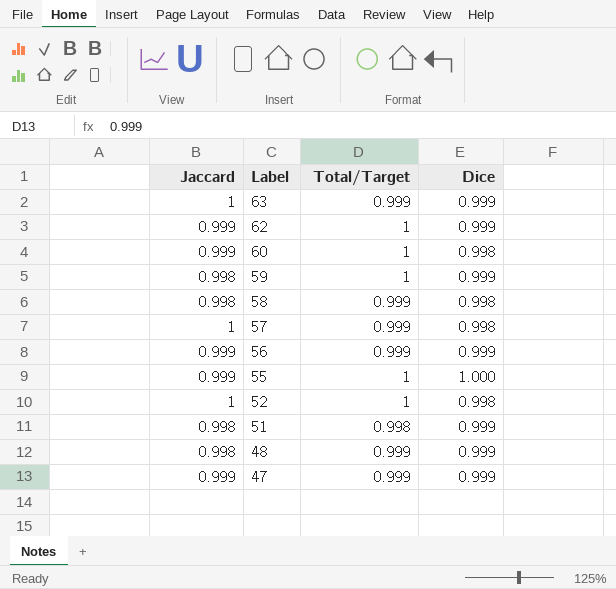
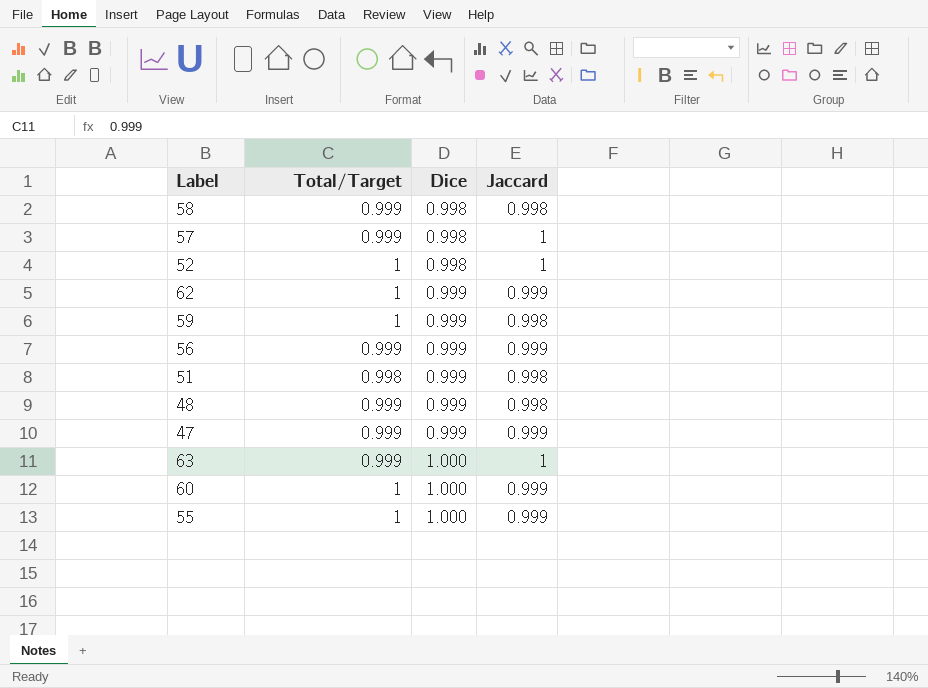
row order: Label descending -> Dice ascending
column Jaccard | position: 1 -> 4
63 | Dice: 0.999 -> 1.000
60 | Dice: 0.998 -> 1.000

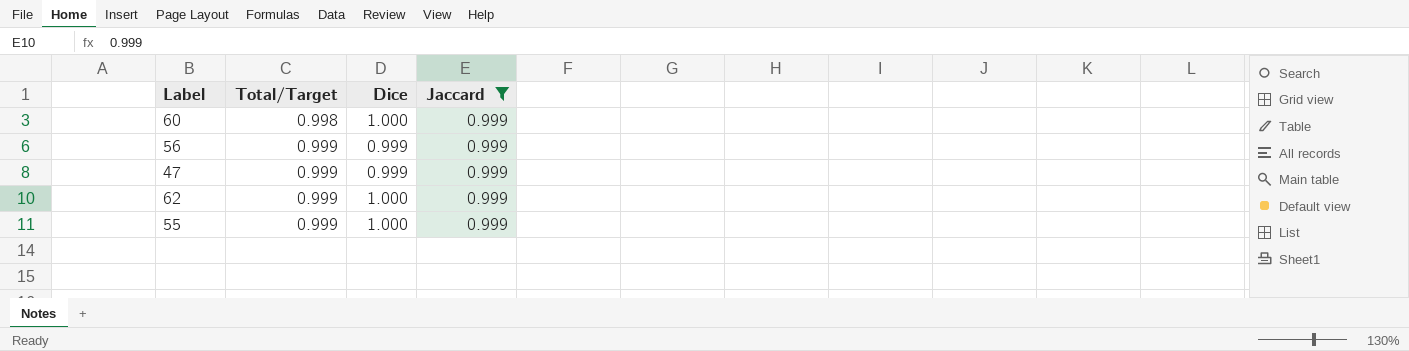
filter: none -> Jaccard = 0.999
row order: Dice ascending -> Total/Target ascending
60 | Total/Target: 1 -> 0.998
62 | Total/Target: 1 -> 0.999
62 | Dice: 0.999 -> 1.000
55 | Total/Target: 1 -> 0.999

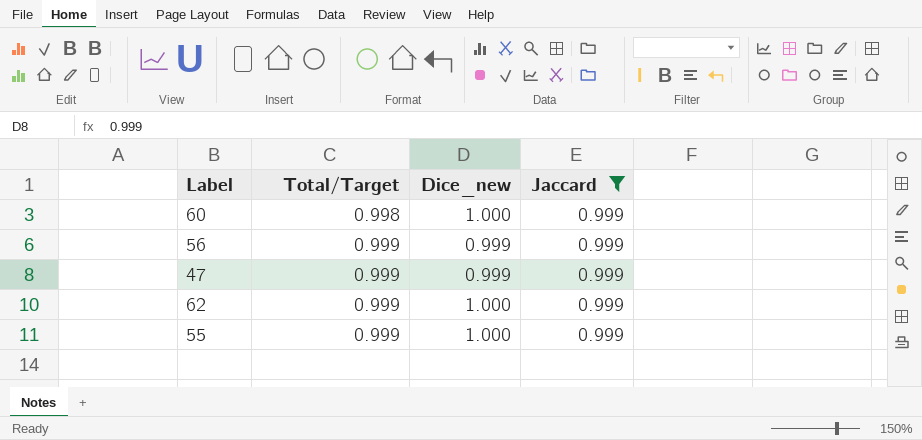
column name: Dice -> Dice_new

